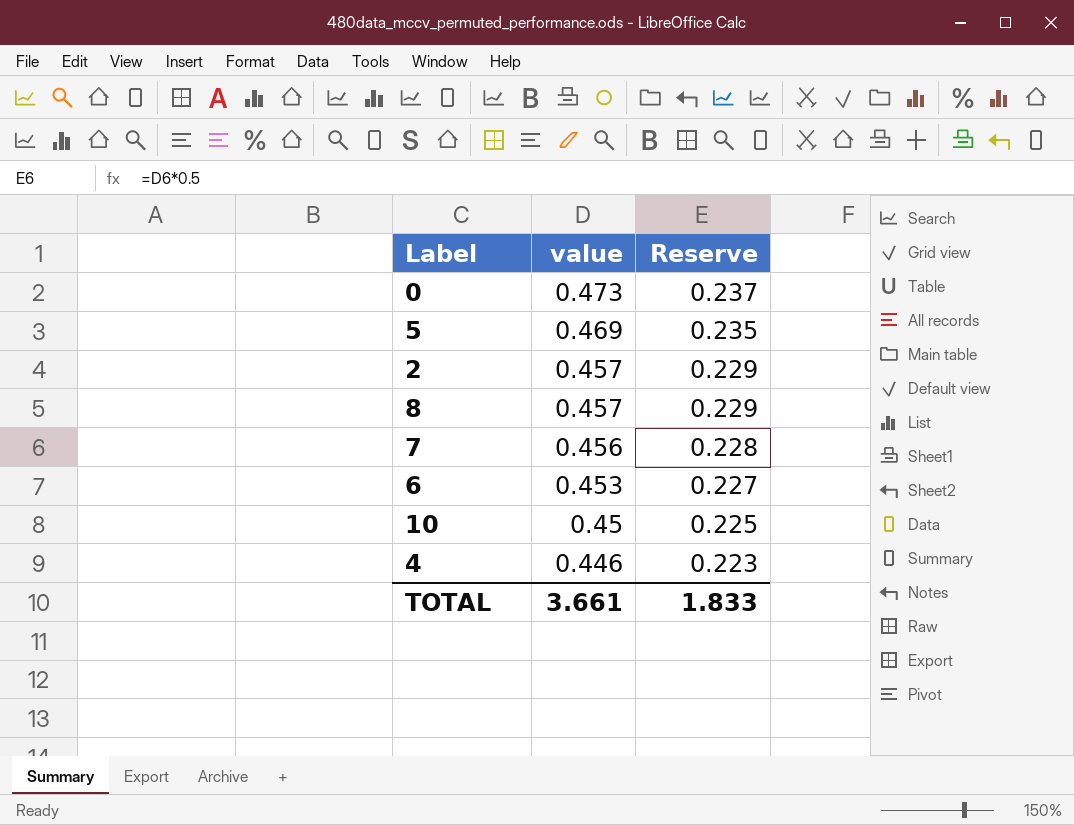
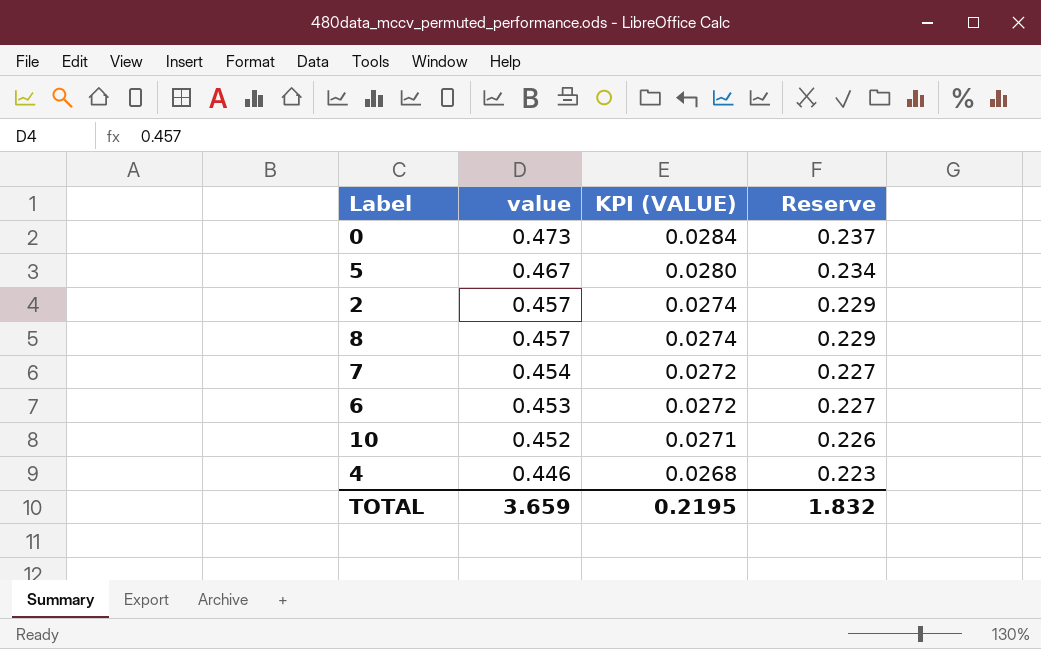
column KPI (VALUE) | formula: none -> [value] * 0.06
5 | value: 0.469 -> 0.467
5 | Reserve: 0.235 -> 0.234
7 | value: 0.456 -> 0.454
7 | Reserve: 0.228 -> 0.227
10 | value: 0.45 -> 0.452
10 | Reserve: 0.225 -> 0.226
TOTAL | value: 3.661 -> 3.659
TOTAL | Reserve: 1.833 -> 1.832

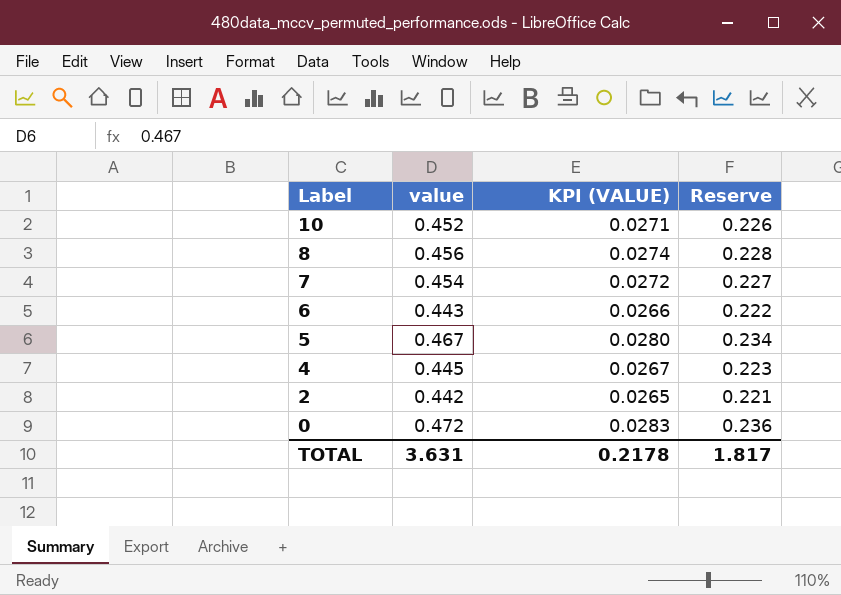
row order: value descending -> Label descending
8 | value: 0.457 -> 0.456
8 | Reserve: 0.229 -> 0.228
6 | value: 0.453 -> 0.443
6 | KPI (VALUE): 0.0272 -> 0.0266
6 | Reserve: 0.227 -> 0.222
4 | value: 0.446 -> 0.445
4 | KPI (VALUE): 0.0268 -> 0.0267
2 | value: 0.457 -> 0.442
2 | KPI (VALUE): 0.0274 -> 0.0265
2 | Reserve: 0.229 -> 0.221
0 | value: 0.473 -> 0.472
0 | KPI (VALUE): 0.0284 -> 0.0283
0 | Reserve: 0.237 -> 0.236
TOTAL | value: 3.659 -> 3.631
TOTAL | KPI (VALUE): 0.2195 -> 0.2178
TOTAL | Reserve: 1.832 -> 1.817

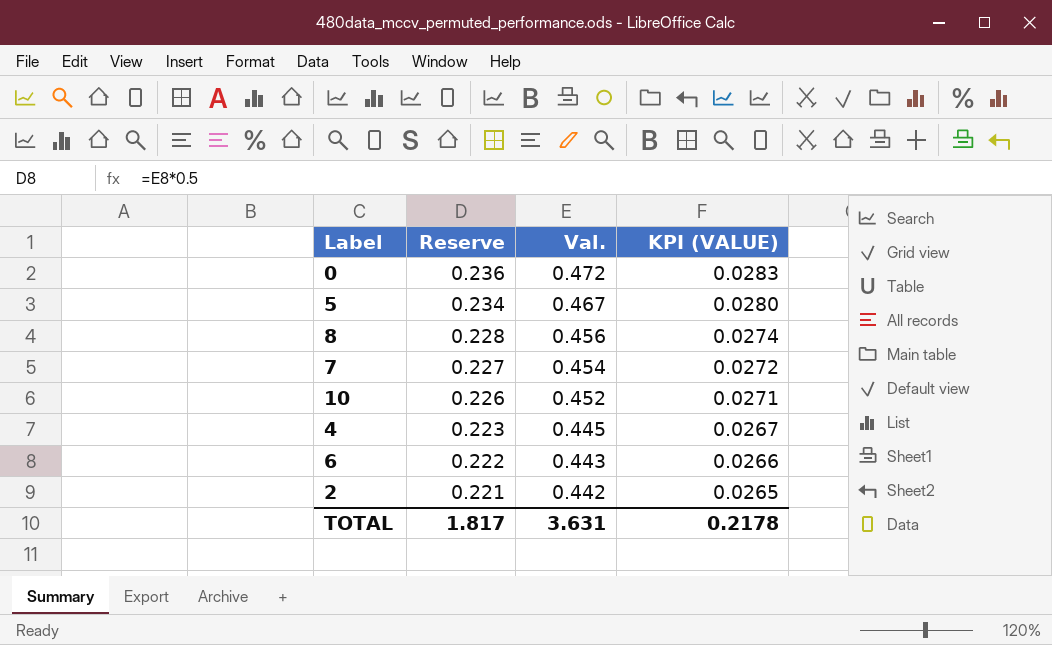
row order: Label descending -> Reserve descending
column Reserve | position: 4 -> 2
column name: value -> Val.

